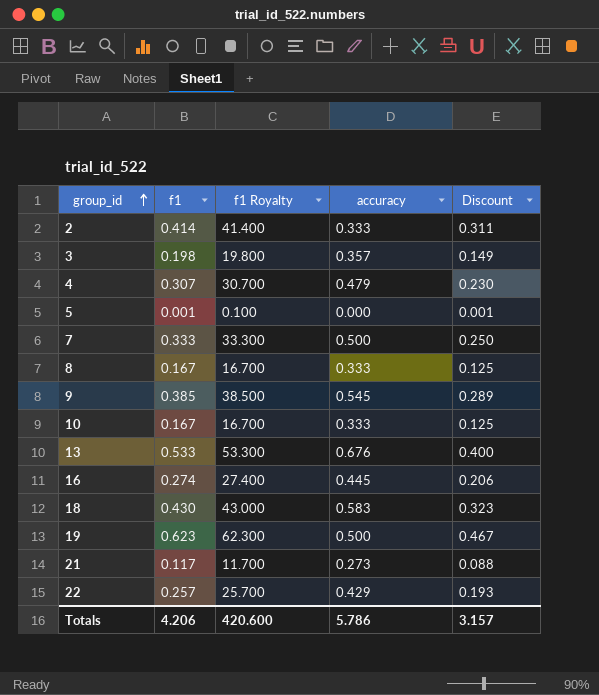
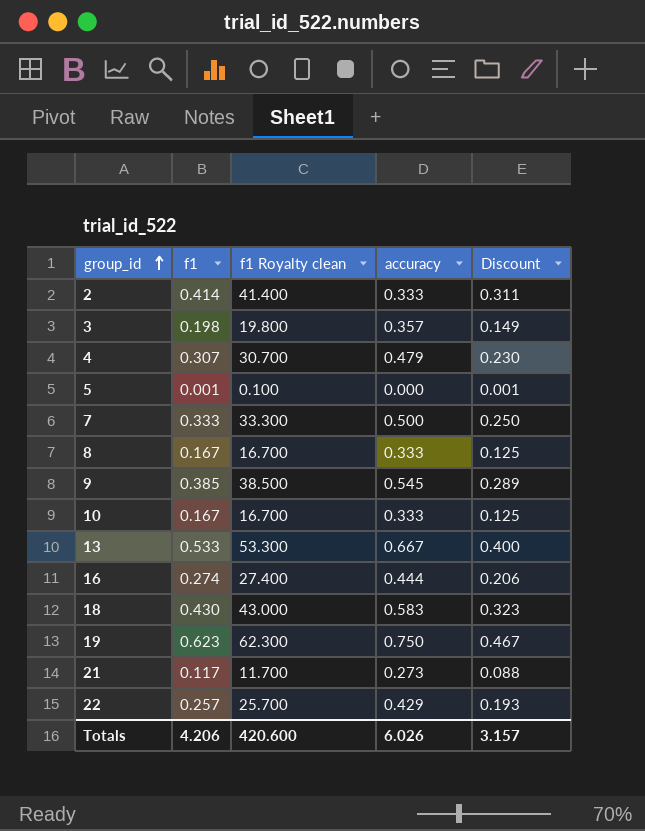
column name: f1 Royalty -> f1 Royalty clean
13 | accuracy: 0.676 -> 0.667
16 | accuracy: 0.445 -> 0.444
19 | accuracy: 0.500 -> 0.750
Totals | accuracy: 5.786 -> 6.026

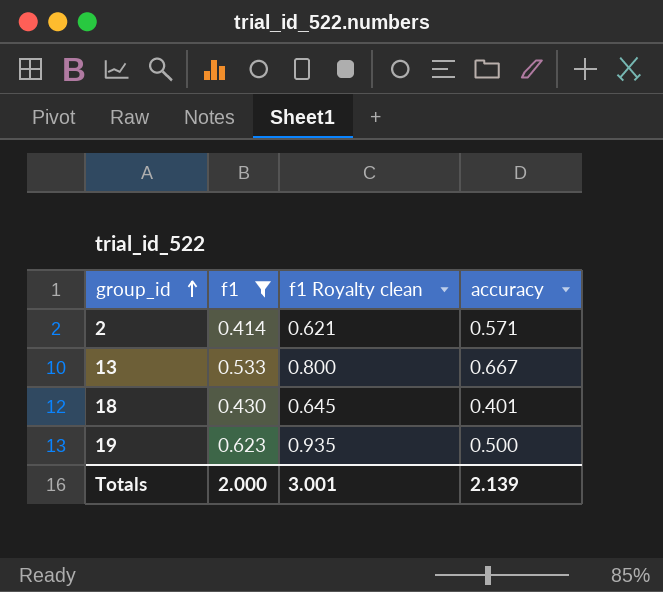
filter: none -> f1 >= 0.414
column Discount | formula: [f1] * 0.75 -> none
column f1 Royalty clean | formula: [f1] * 100 -> [f1] * 1.5
2 | accuracy: 0.333 -> 0.571
18 | accuracy: 0.583 -> 0.401
19 | accuracy: 0.750 -> 0.500
Totals | f1: 4.206 -> 2.000
Totals | f1 Royalty clean: 420.600 -> 3.001
Totals | accuracy: 6.026 -> 2.139

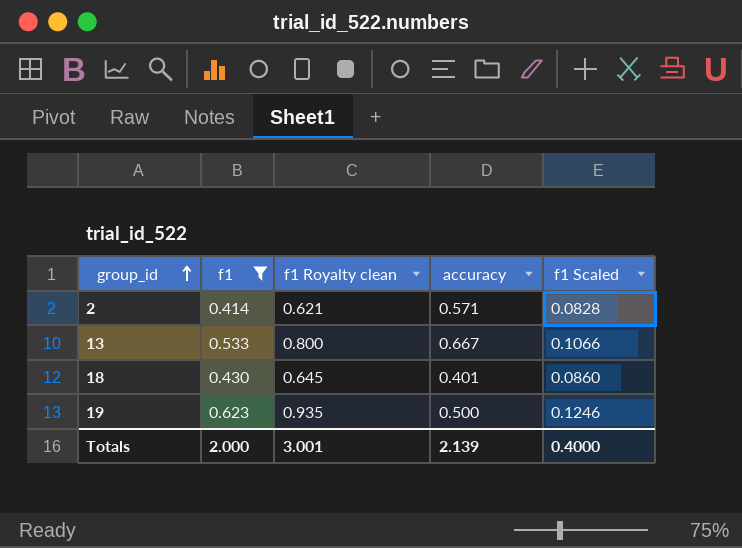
column f1 Scaled | formula: none -> [f1] * 0.2

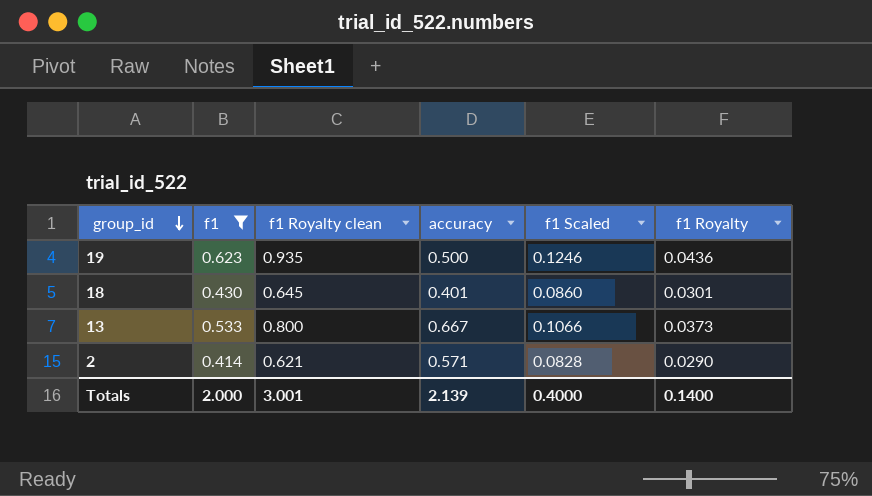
row order: group_id ascending -> group_id descending
column f1 Royalty | formula: none -> [f1] * 0.07

